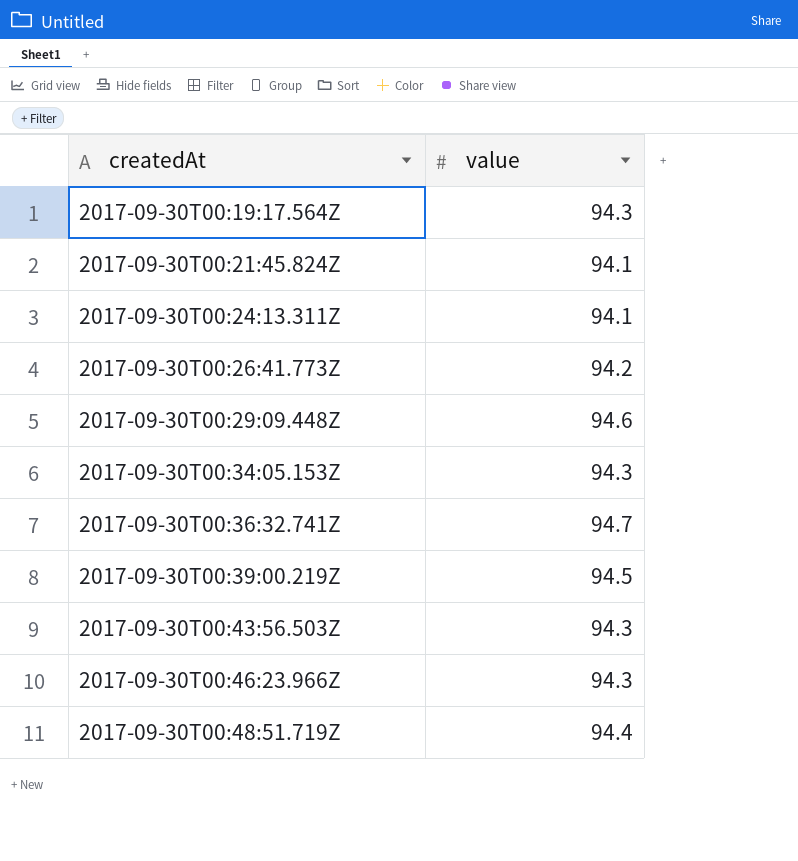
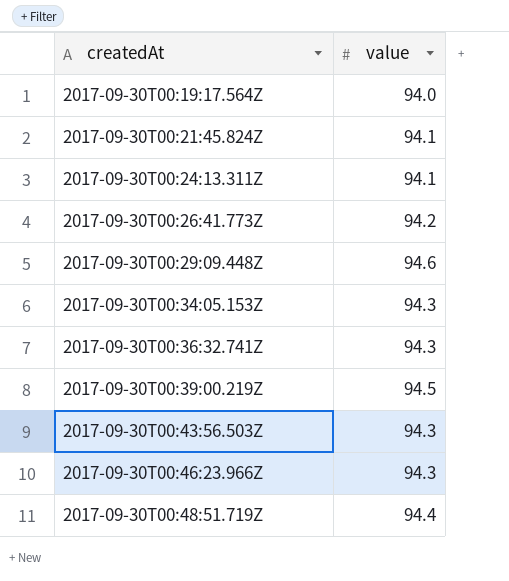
2017-09-30T00:19:17.564Z | value: 94.3 -> 94.0
2017-09-30T00:36:32.741Z | value: 94.7 -> 94.3

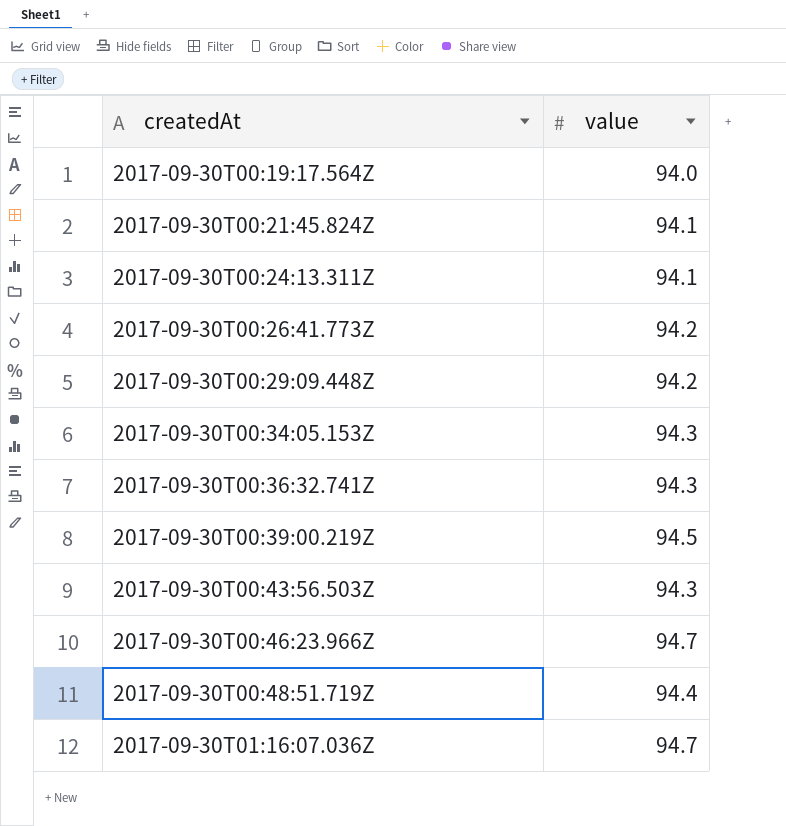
2017-09-30T00:29:09.448Z | value: 94.6 -> 94.2
2017-09-30T00:46:23.966Z | value: 94.3 -> 94.7
row 2017-09-30T01:16:07.036Z: none -> 94.7

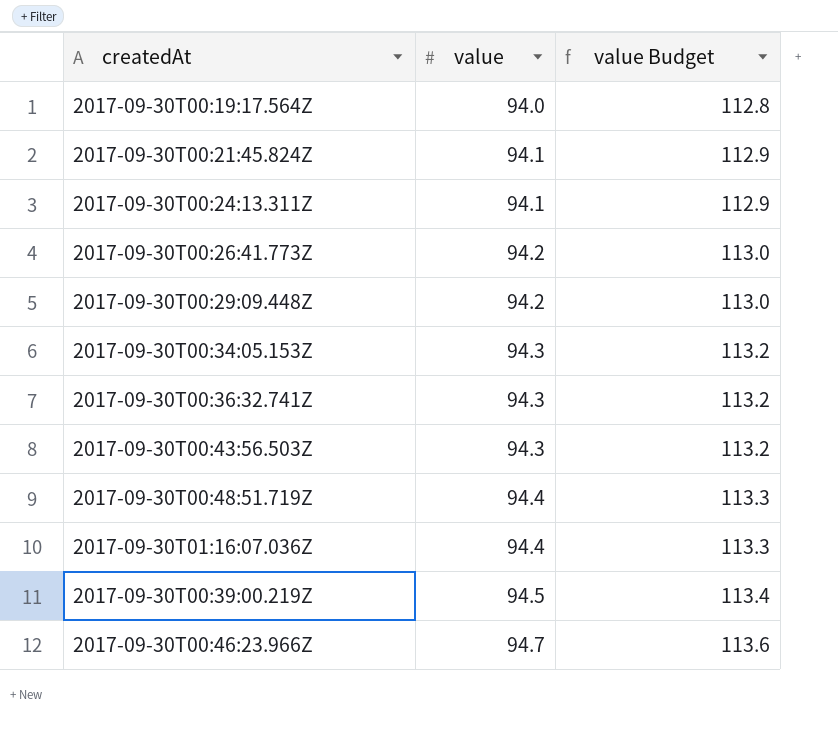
row order: createdAt ascending -> value ascending
column value Budget | formula: none -> [value] * 1.2
2017-09-30T01:16:07.036Z | value: 94.7 -> 94.4

